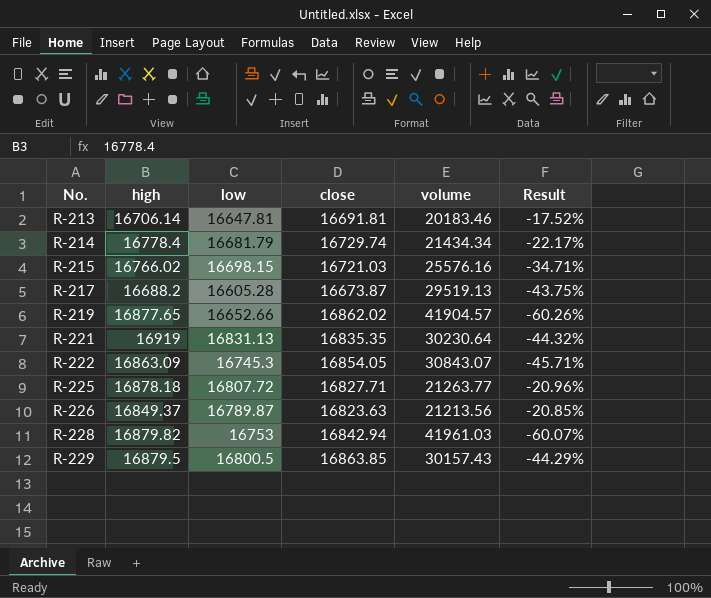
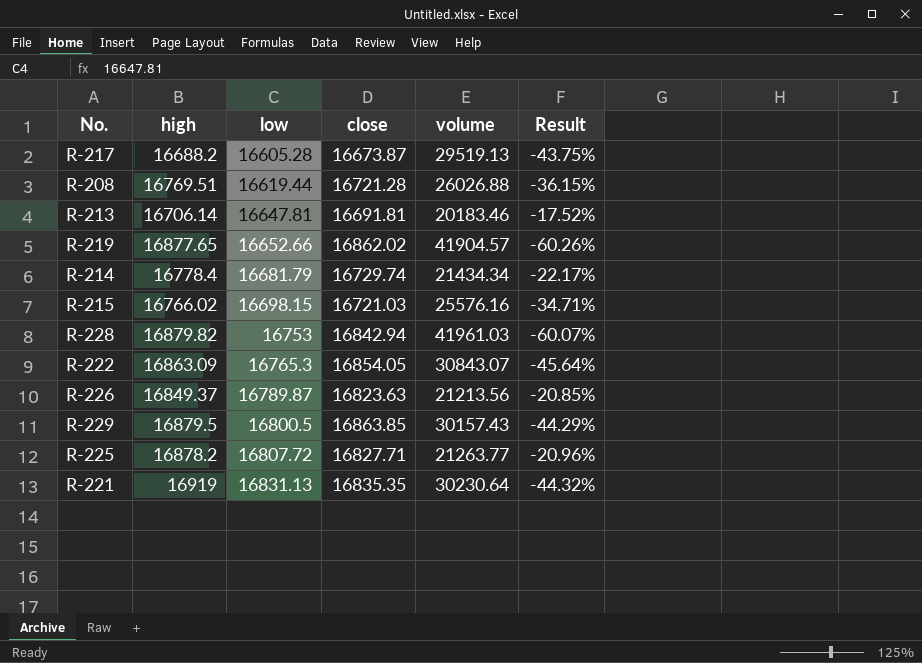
row order: No. ascending -> low ascending
row R-208: none -> 16769.51 | 16619.44 | 16721.28 | 26026.88 | -36.15%
R-222 | low: 16745.3 -> 16765.3
R-222 | Result: -45.71% -> -45.64%
R-225 | high: 16878.18 -> 16878.2

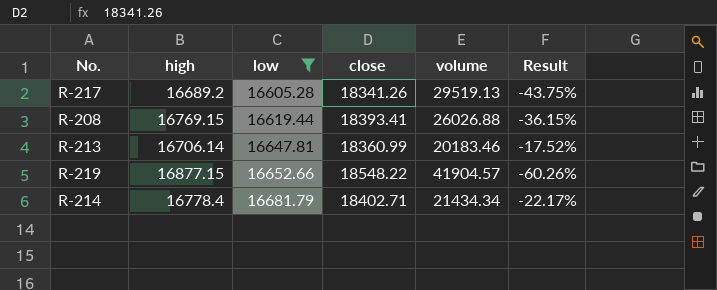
filter: none -> low <= 16681.79
R-217 | high: 16688.2 -> 16689.2
R-217 | close: 16673.87 -> 18341.26
R-208 | high: 16769.51 -> 16769.15
R-208 | close: 16721.28 -> 18393.41
R-213 | close: 16691.81 -> 18360.99
R-219 | high: 16877.65 -> 16877.15
R-219 | close: 16862.02 -> 18548.22
R-214 | close: 16729.74 -> 18402.71

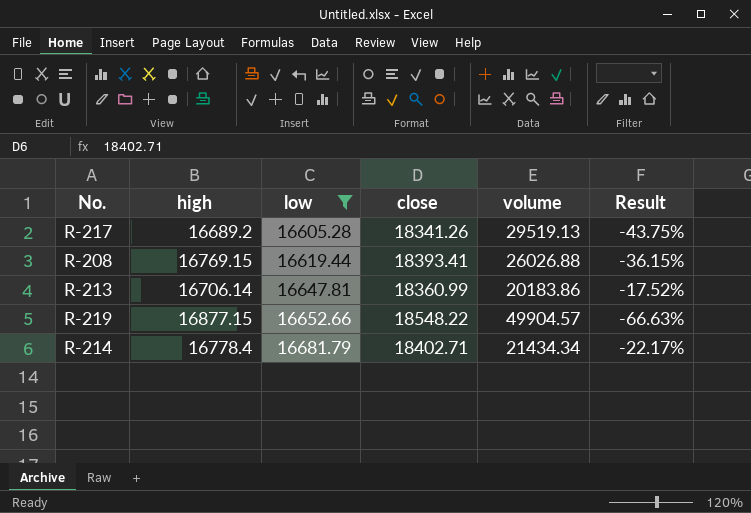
R-213 | volume: 20183.46 -> 20183.86
R-219 | volume: 41904.57 -> 49904.57
R-219 | Result: -60.26% -> -66.63%

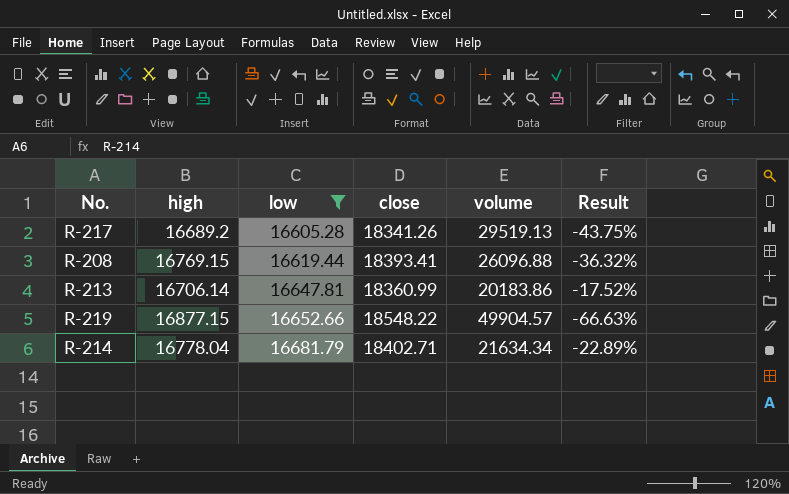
R-208 | volume: 26026.88 -> 26096.88
R-208 | Result: -36.15% -> -36.32%
R-214 | high: 16778.4 -> 16778.04
R-214 | volume: 21434.34 -> 21634.34
R-214 | Result: -22.17% -> -22.89%

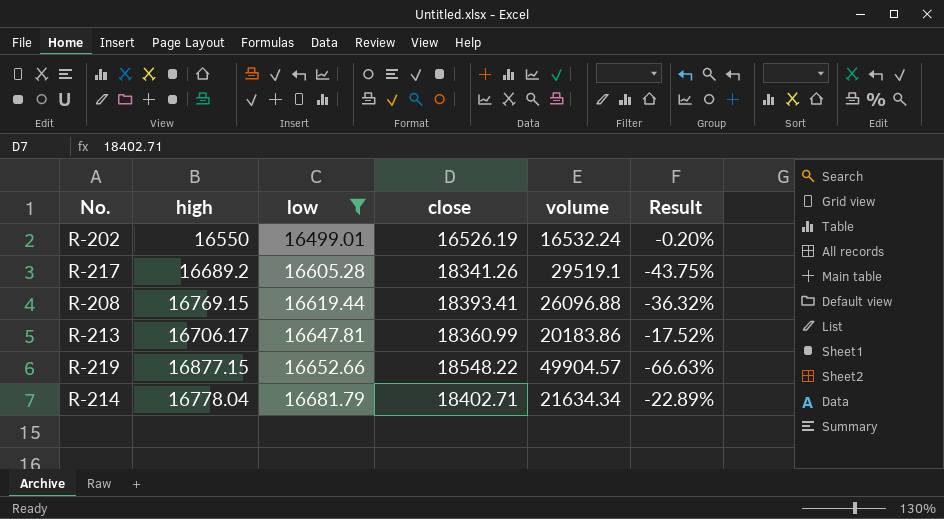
row R-202: none -> 16550 | 16499.01 | 16526.19 | 16532.24 | -0.20%
R-217 | volume: 29519.13 -> 29519.1
R-213 | high: 16706.14 -> 16706.17

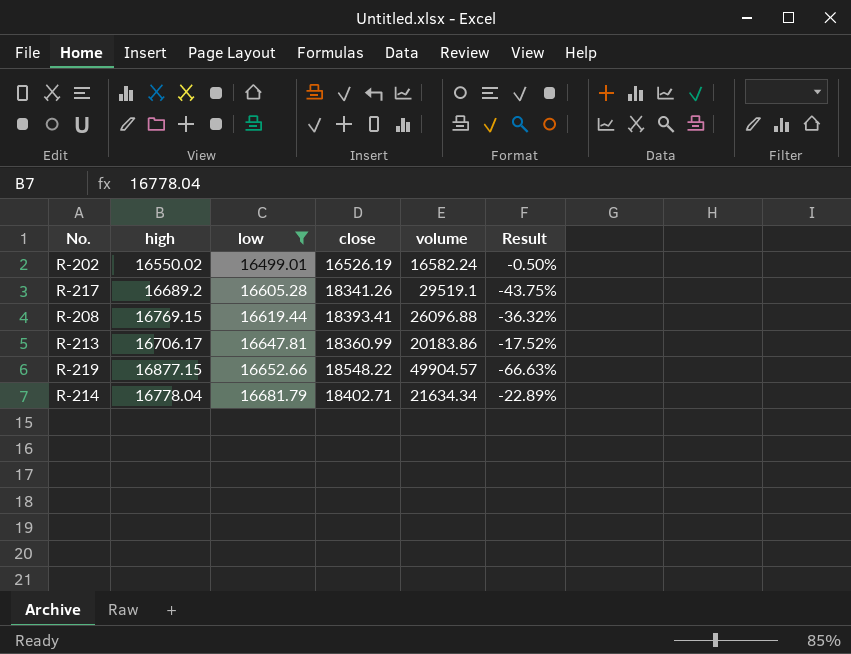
R-202 | high: 16550 -> 16550.02
R-202 | volume: 16532.24 -> 16582.24
R-202 | Result: -0.20% -> -0.50%

